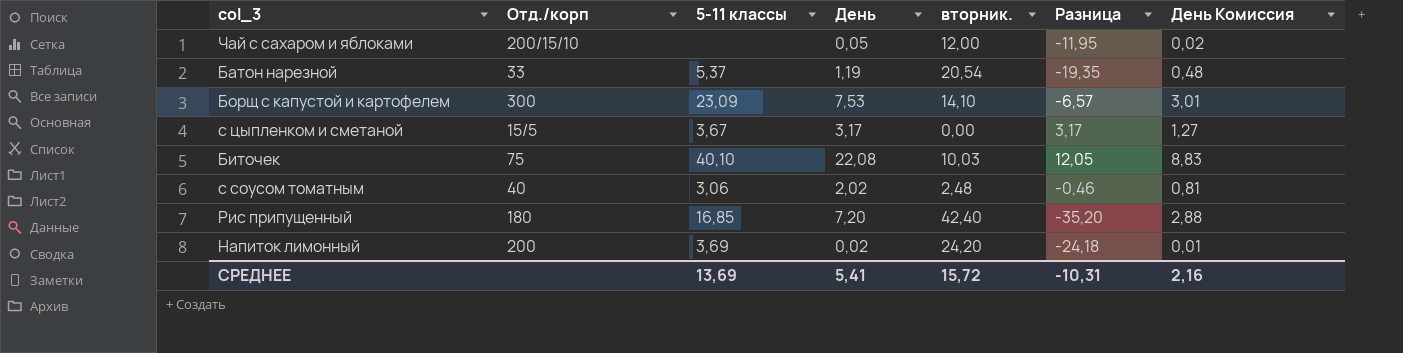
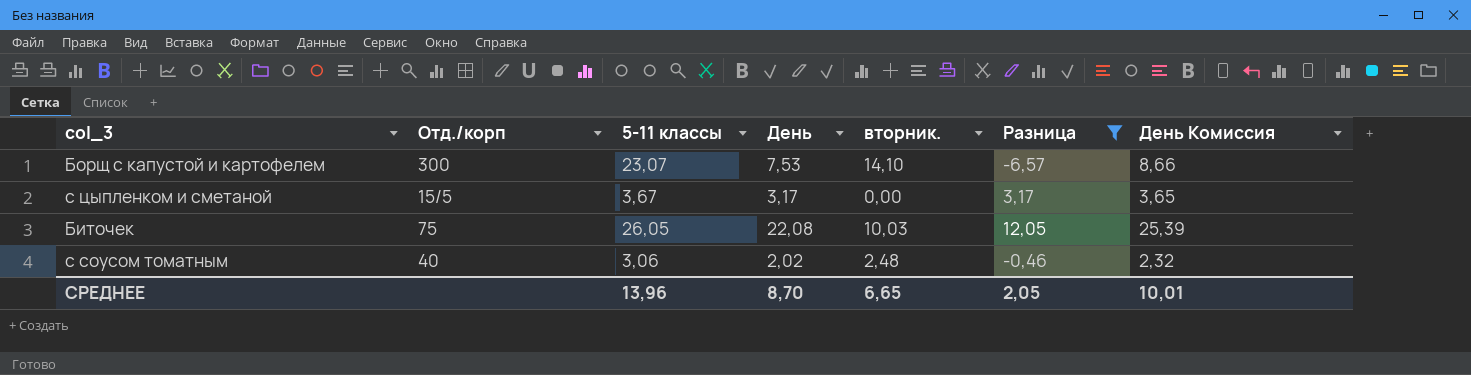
filter: none -> Разница >= -6,57
column День Комиссия | formula: [День] * 0,4 -> [День] * 1,15
Борщ с капустой и картофелем | 5-11 классы: 23,09 -> 23,07
Биточек | 5-11 классы: 40,10 -> 26,05
СРЕДНЕЕ | 5-11 классы: 13,69 -> 13,96
СРЕДНЕЕ | День: 5,41 -> 8,70
СРЕДНЕЕ | вторник.: 15,72 -> 6,65
СРЕДНЕЕ | Разница: -10,31 -> 2,05
СРЕДНЕЕ | День Комиссия: 2,16 -> 10,01

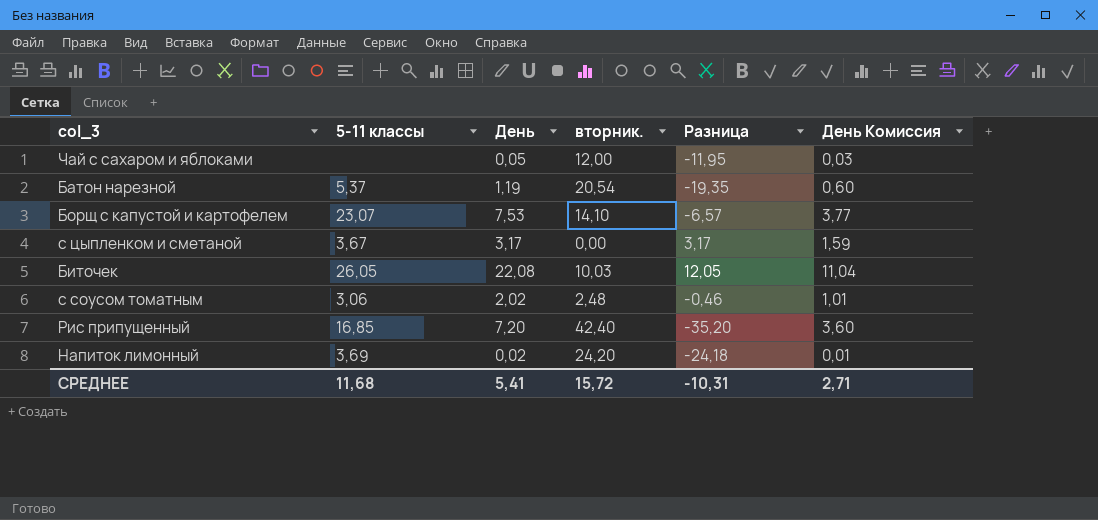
filter: Разница >= -6,57 -> none
column Отд./корп | position: 2 -> none
column День Комиссия | formula: [День] * 1,15 -> [День] * 0,5
СРЕДНЕЕ | 5-11 классы: 13,96 -> 11,68
СРЕДНЕЕ | День: 8,70 -> 5,41
СРЕДНЕЕ | вторник.: 6,65 -> 15,72
СРЕДНЕЕ | Разница: 2,05 -> -10,31
СРЕДНЕЕ | День Комиссия: 10,01 -> 2,71

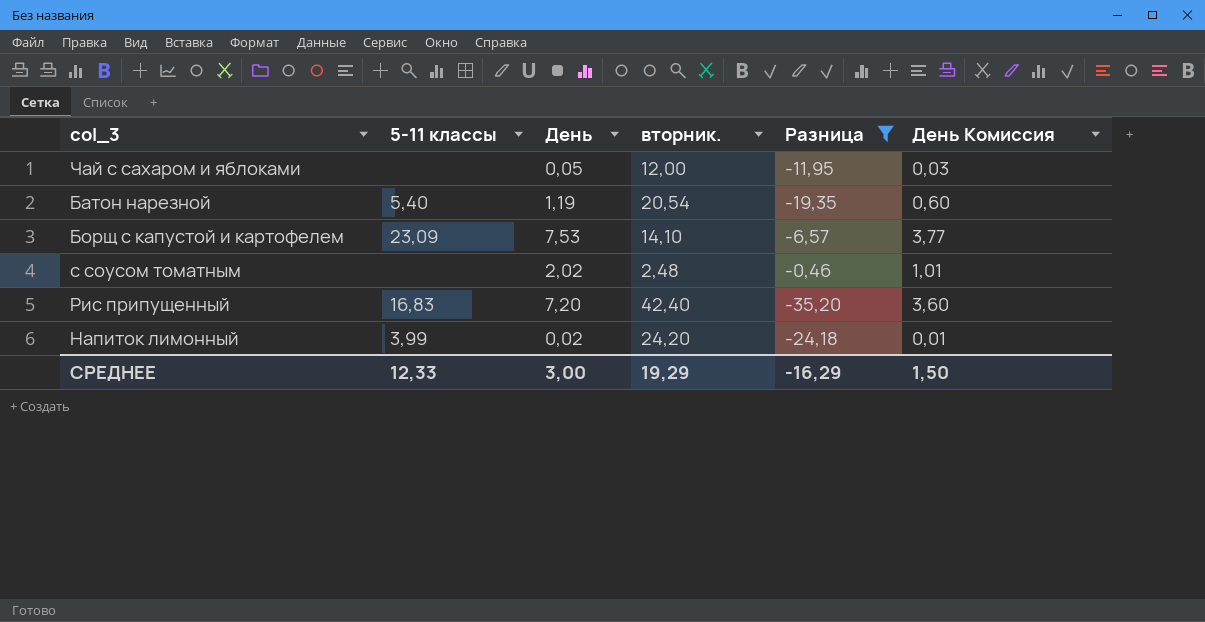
filter: none -> Разница <= -0,46
Батон нарезной | 5-11 классы: 5,37 -> 5,40
Борщ с капустой и картофелем | 5-11 классы: 23,07 -> 23,09
с соусом томатным | 5-11 классы: 3,06 -> none
Рис припущенный | 5-11 классы: 16,85 -> 16,83
Напиток лимонный | 5-11 классы: 3,69 -> 3,99
СРЕДНЕЕ | 5-11 классы: 11,68 -> 12,33
СРЕДНЕЕ | День: 5,41 -> 3,00
СРЕДНЕЕ | вторник.: 15,72 -> 19,29
СРЕДНЕЕ | Разница: -10,31 -> -16,29
СРЕДНЕЕ | День Комиссия: 2,71 -> 1,50

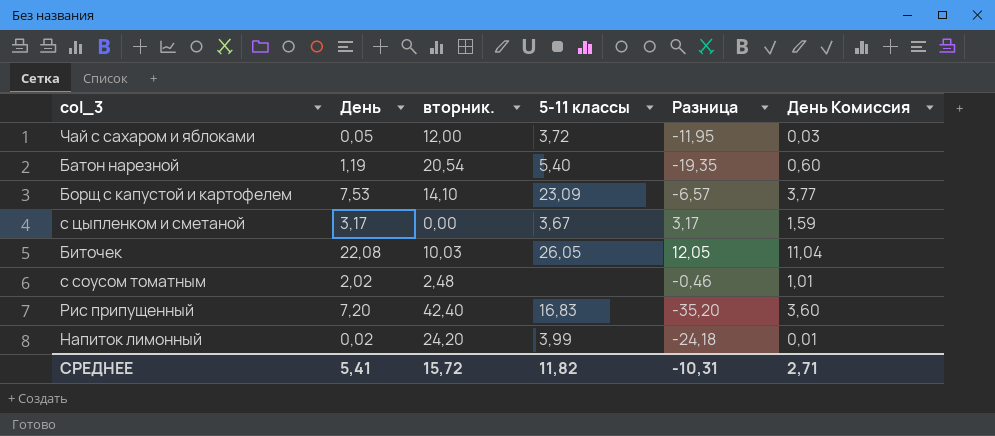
filter: Разница <= -0,46 -> none
column 5-11 классы | position: 2 -> 4
Чай с сахаром и яблоками | 5-11 классы: none -> 3,72
СРЕДНЕЕ | День: 3,00 -> 5,41
СРЕДНЕЕ | вторник.: 19,29 -> 15,72
СРЕДНЕЕ | 5-11 классы: 12,33 -> 11,82
СРЕДНЕЕ | Разница: -16,29 -> -10,31
СРЕДНЕЕ | День Комиссия: 1,50 -> 2,71

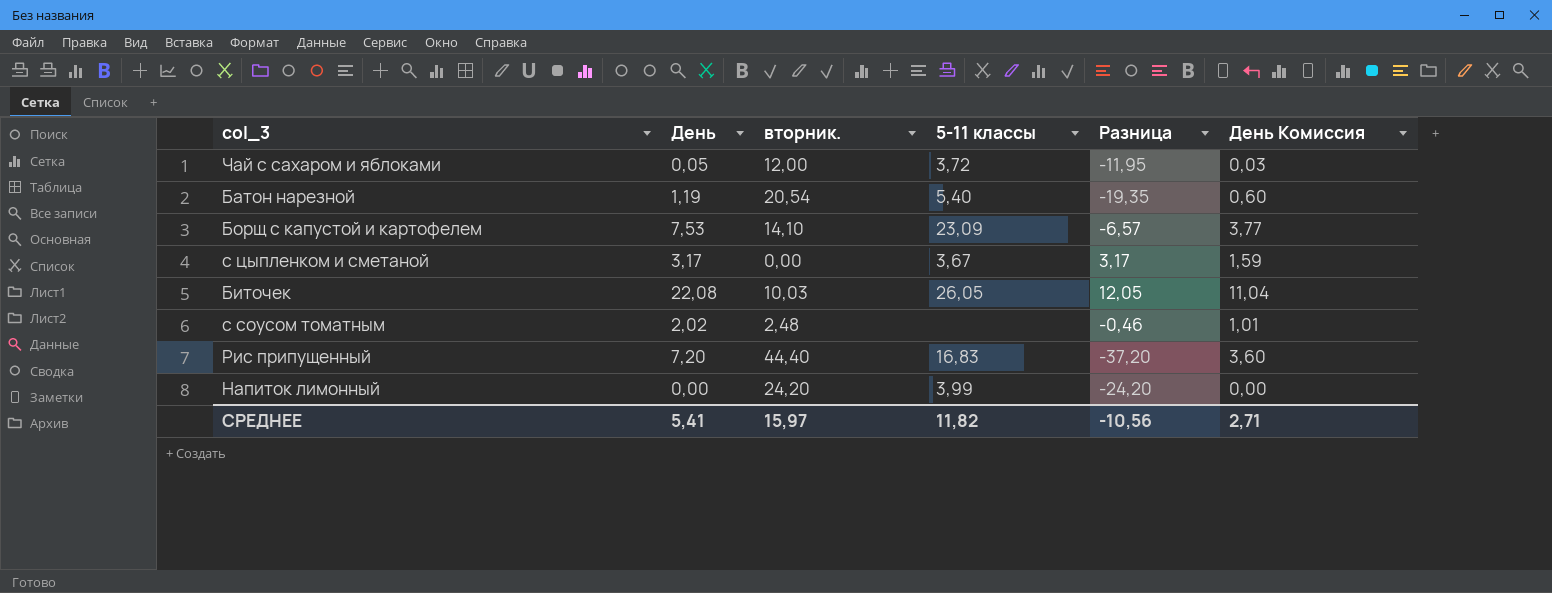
Рис припущенный | вторник.: 42,40 -> 44,40
Рис припущенный | Разница: -35,20 -> -37,20
Напиток лимонный | День: 0,02 -> 0,00
Напиток лимонный | Разница: -24,18 -> -24,20
Напиток лимонный | День Комиссия: 0,01 -> 0,00
СРЕДНЕЕ | вторник.: 15,72 -> 15,97
СРЕДНЕЕ | Разница: -10,31 -> -10,56

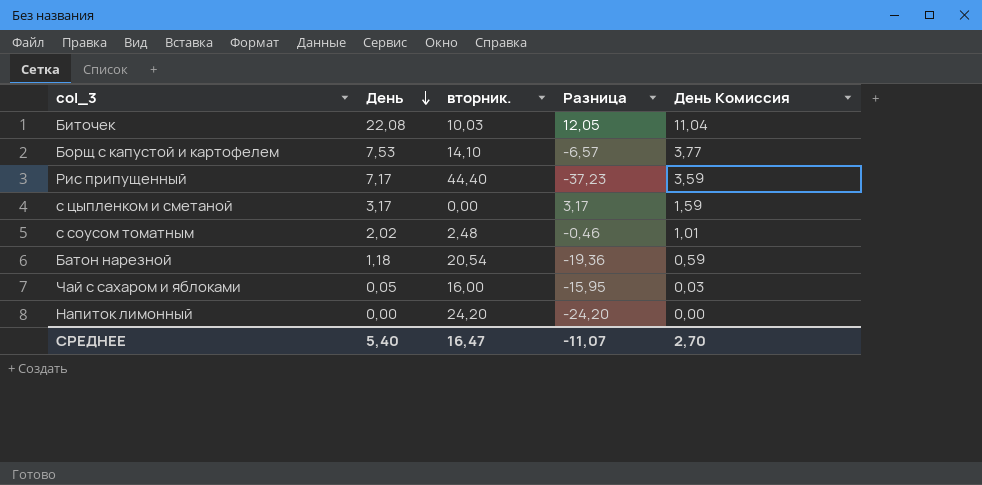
row order: none -> День descending
column 5-11 классы | position: 4 -> none
Рис припущенный | День: 7,20 -> 7,17
Рис припущенный | Разница: -37,20 -> -37,23
Рис припущенный | День Комиссия: 3,60 -> 3,59
Батон нарезной | День: 1,19 -> 1,18
Батон нарезной | Разница: -19,35 -> -19,36
Батон нарезной | День Комиссия: 0,60 -> 0,59
Чай с сахаром и яблоками | вторник.: 12,00 -> 16,00
Чай с сахаром и яблоками | Разница: -11,95 -> -15,95
СРЕДНЕЕ | День: 5,41 -> 5,40
СРЕДНЕЕ | вторник.: 15,97 -> 16,47
СРЕДНЕЕ | Разница: -10,56 -> -11,07
СРЕДНЕЕ | День Комиссия: 2,71 -> 2,70

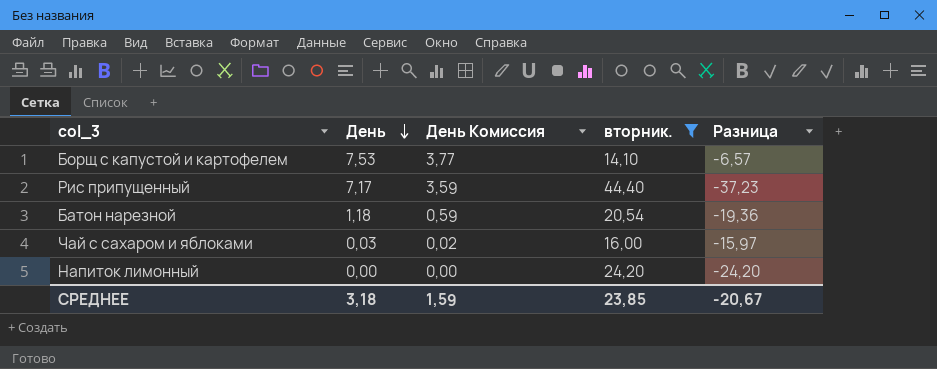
filter: none -> вторник. >= 14,10
column День Комиссия | position: 5 -> 3
Чай с сахаром и яблоками | День: 0,05 -> 0,03
Чай с сахаром и яблоками | День Комиссия: 0,03 -> 0,02
Чай с сахаром и яблоками | Разница: -15,95 -> -15,97
СРЕДНЕЕ | День: 5,40 -> 3,18
СРЕДНЕЕ | День Комиссия: 2,70 -> 1,59
СРЕДНЕЕ | вторник.: 16,47 -> 23,85
СРЕДНЕЕ | Разница: -11,07 -> -20,67

